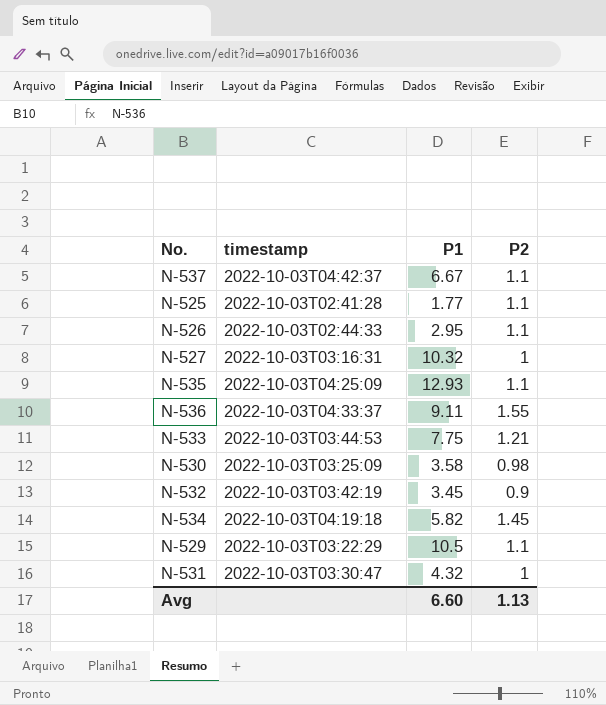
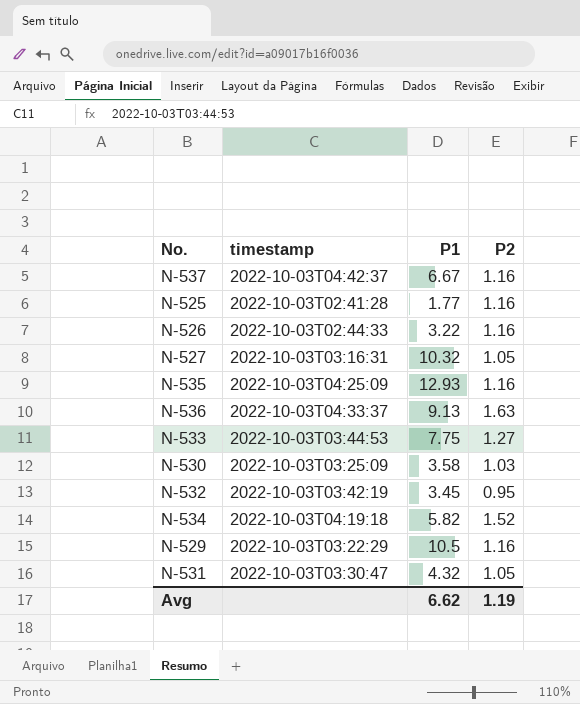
N-537 | P2: 1.1 -> 1.16
N-525 | P2: 1.1 -> 1.16
N-526 | P1: 2.95 -> 3.22
N-526 | P2: 1.1 -> 1.16
N-527 | P2: 1 -> 1.05
N-535 | P2: 1.1 -> 1.16
N-536 | P1: 9.11 -> 9.13
N-536 | P2: 1.55 -> 1.63
N-533 | P2: 1.21 -> 1.27
N-530 | P2: 0.98 -> 1.03
N-532 | P2: 0.9 -> 0.95
N-534 | P2: 1.45 -> 1.52
N-529 | P2: 1.1 -> 1.16
N-531 | P2: 1 -> 1.05
Avg | P1: 6.60 -> 6.62
Avg | P2: 1.13 -> 1.19

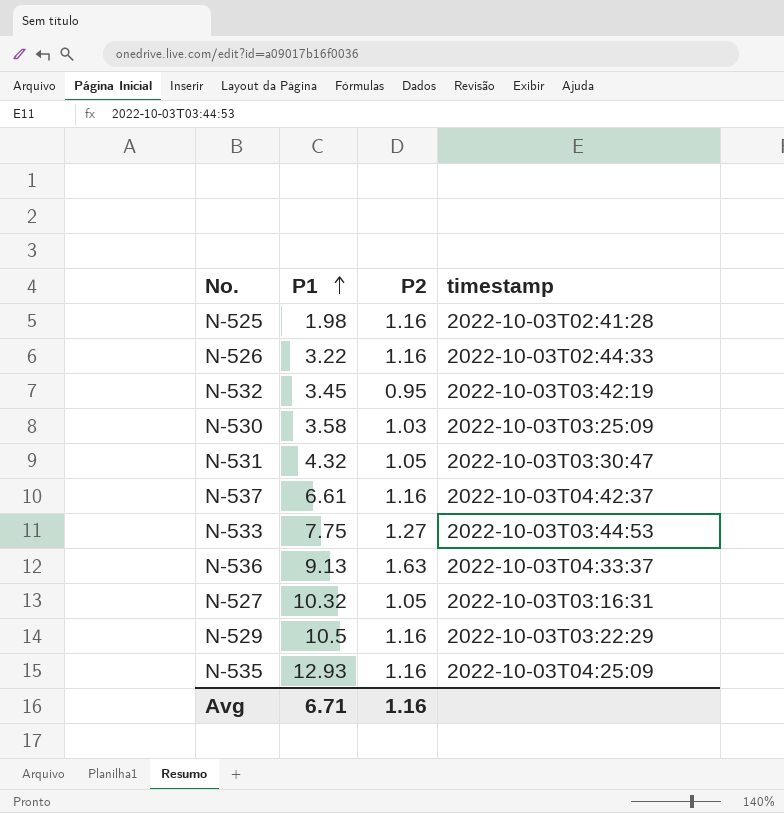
row order: none -> P1 ascending
column timestamp | position: 2 -> 4
row N-534: 2022-10-03T04:19:18 | 5.82 | 1.52 -> none
N-525 | P1: 1.77 -> 1.98
N-537 | P1: 6.67 -> 6.61
Avg | P1: 6.62 -> 6.71
Avg | P2: 1.19 -> 1.16

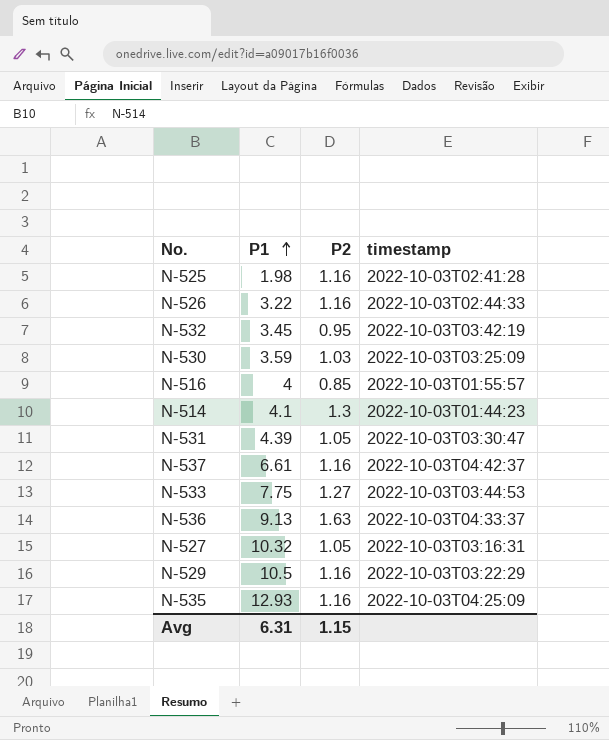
N-530 | P1: 3.58 -> 3.59
row N-516: none -> 4 | 0.85 | 2022-10-03T01:55:57
row N-514: none -> 4.1 | 1.3 | 2022-10-03T01:44:23
N-531 | P1: 4.32 -> 4.39
Avg | P1: 6.71 -> 6.31
Avg | P2: 1.16 -> 1.15

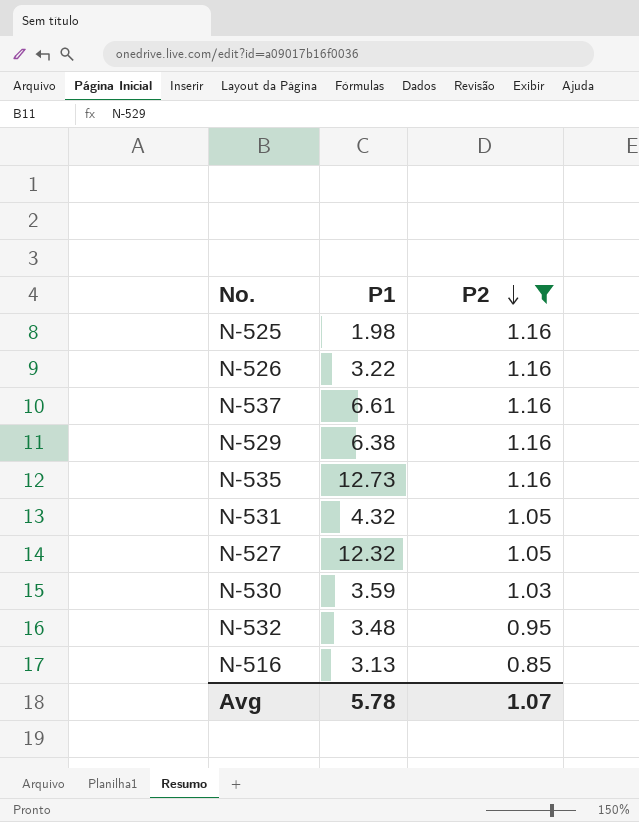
filter: none -> P2 <= 1.16
row order: P1 ascending -> P2 descending
column timestamp | position: 4 -> none
N-529 | P1: 10.5 -> 6.38
N-535 | P1: 12.93 -> 12.73
N-531 | P1: 4.39 -> 4.32
N-527 | P1: 10.32 -> 12.32
N-532 | P1: 3.45 -> 3.48
N-516 | P1: 4 -> 3.13
Avg | P1: 6.31 -> 5.78
Avg | P2: 1.15 -> 1.07

